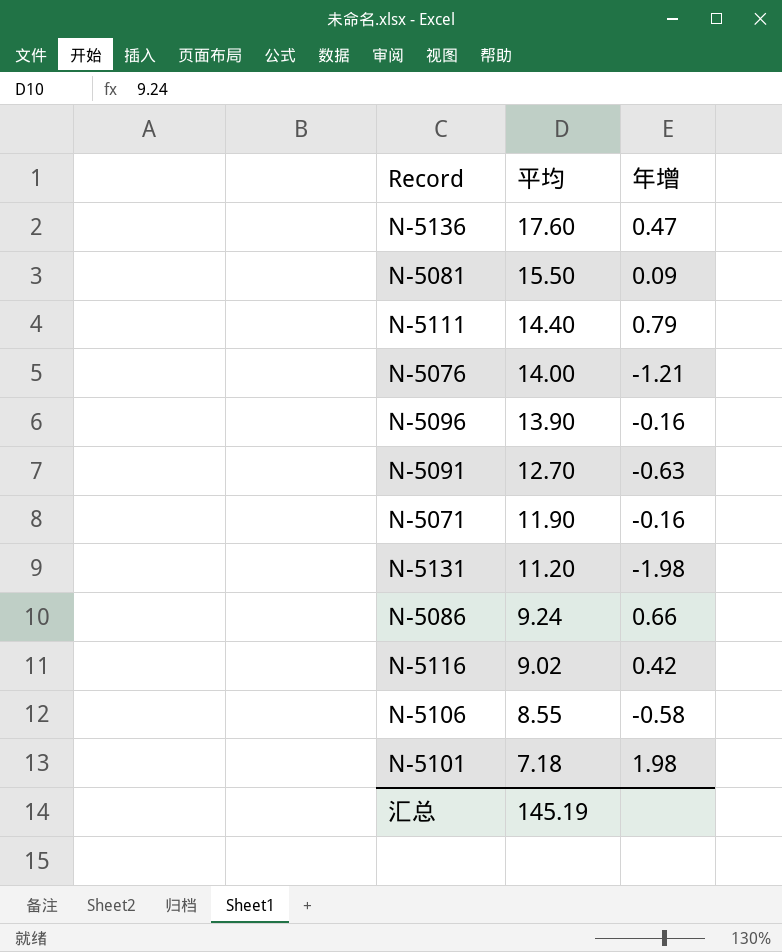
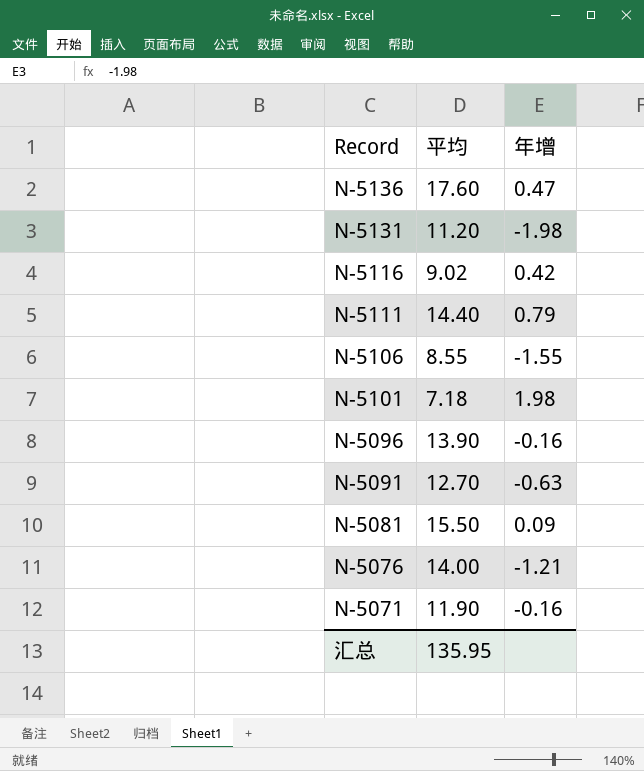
row order: 平均 descending -> Record descending
row N-5086: 9.24 | 0.66 -> none
N-5106 | 年增: -0.58 -> -1.55
汇总 | 平均: 145.19 -> 135.95

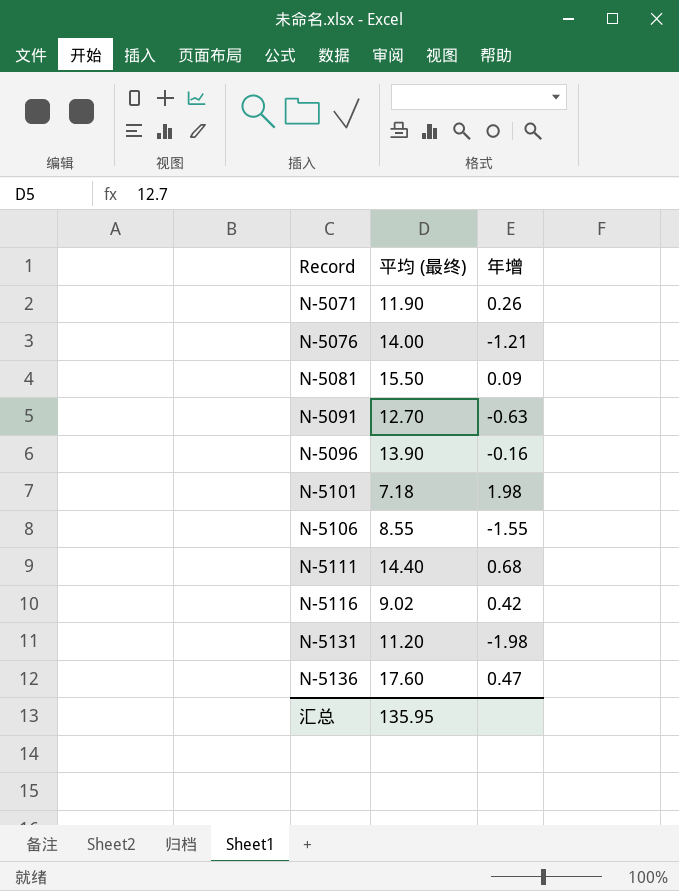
row order: Record descending -> Record ascending
column name: 平均 -> 平均 (最终)
N-5071 | 年增: -0.16 -> 0.26
N-5111 | 年增: 0.79 -> 0.68

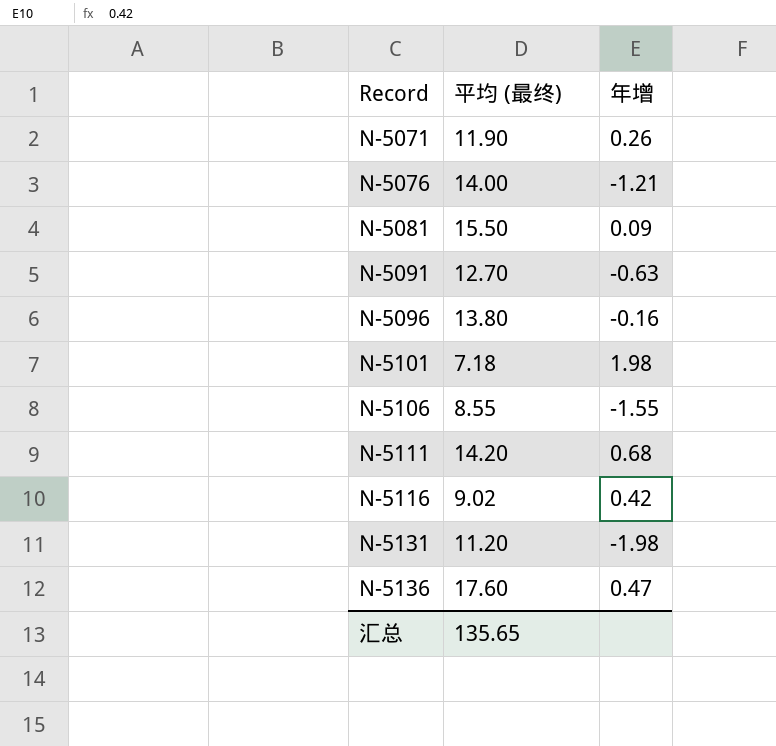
N-5096 | 平均 (最终): 13.90 -> 13.80
N-5111 | 平均 (最终): 14.40 -> 14.20
汇总 | 平均 (最终): 135.95 -> 135.65

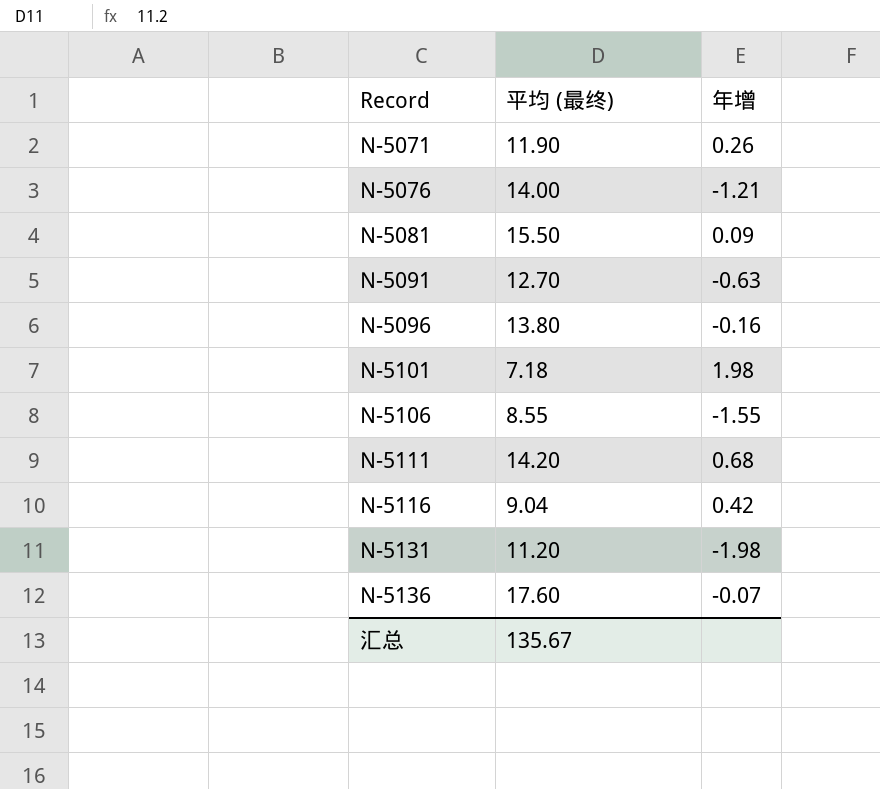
N-5116 | 平均 (最终): 9.02 -> 9.04
N-5136 | 年增: 0.47 -> -0.07
汇总 | 平均 (最终): 135.65 -> 135.67

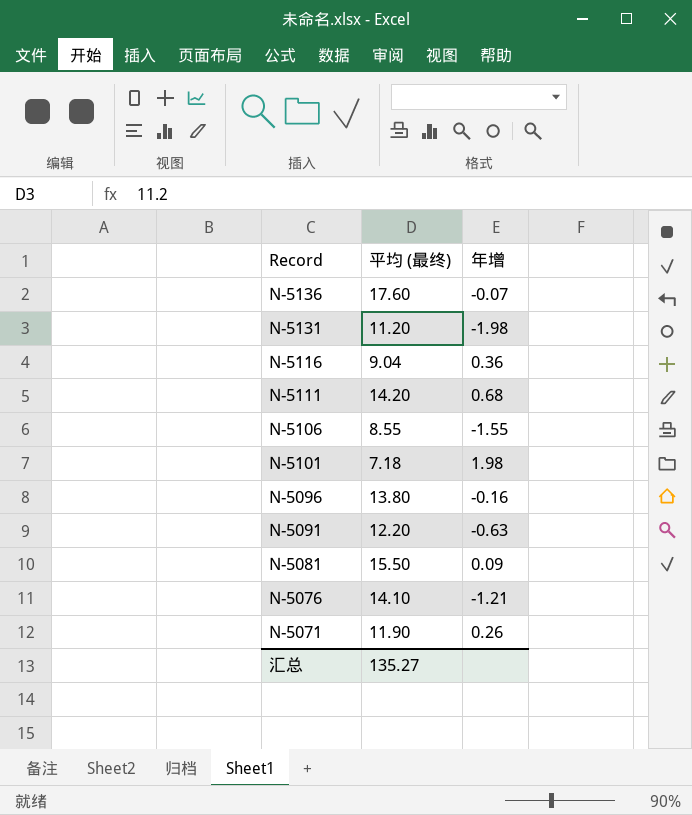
row order: Record ascending -> Record descending
N-5116 | 年增: 0.42 -> 0.36
N-5091 | 平均 (最终): 12.70 -> 12.20
N-5076 | 平均 (最终): 14.00 -> 14.10
汇总 | 平均 (最终): 135.67 -> 135.27

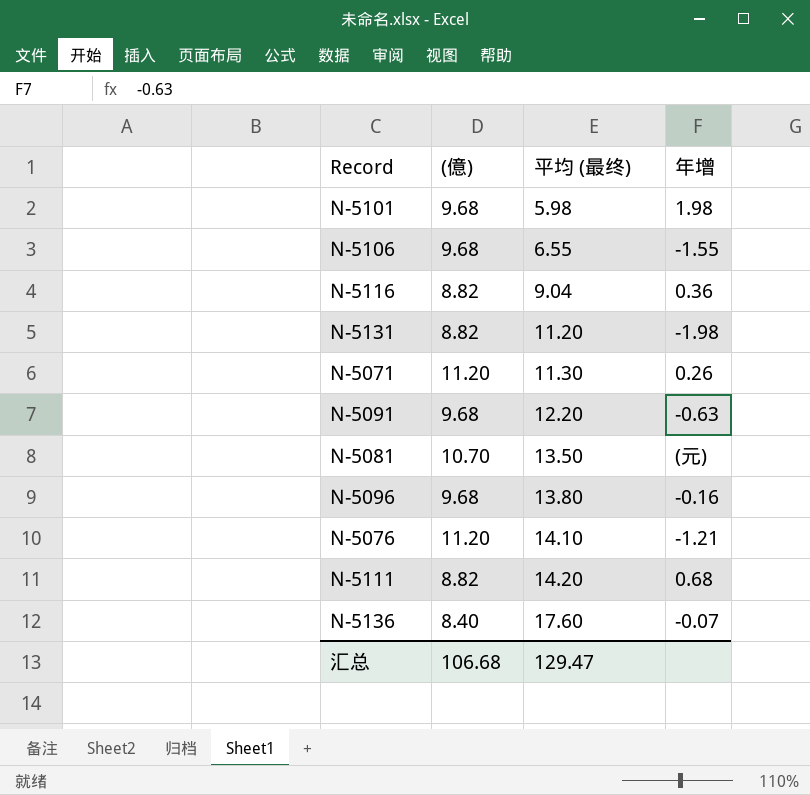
row order: Record descending -> 平均 (最终) ascending
column (億) | position: none -> 2
N-5101 | 平均 (最终): 7.18 -> 5.98
N-5106 | 平均 (最终): 8.55 -> 6.55
N-5071 | 平均 (最终): 11.90 -> 11.30
N-5081 | 平均 (最终): 15.50 -> 13.50
N-5081 | 年增: 0.09 -> (元)
汇总 | 平均 (最终): 135.27 -> 129.47

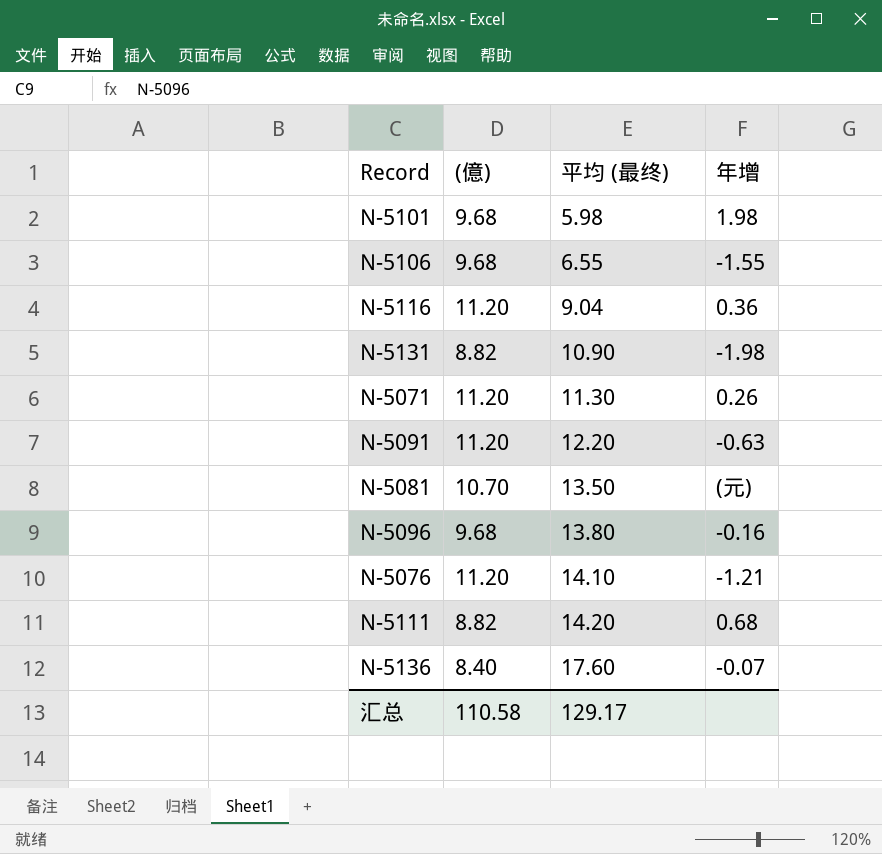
N-5116 | (億): 8.82 -> 11.20
N-5131 | 平均 (最终): 11.20 -> 10.90
N-5091 | (億): 9.68 -> 11.20
汇总 | (億): 106.68 -> 110.58
汇总 | 平均 (最终): 129.47 -> 129.17

